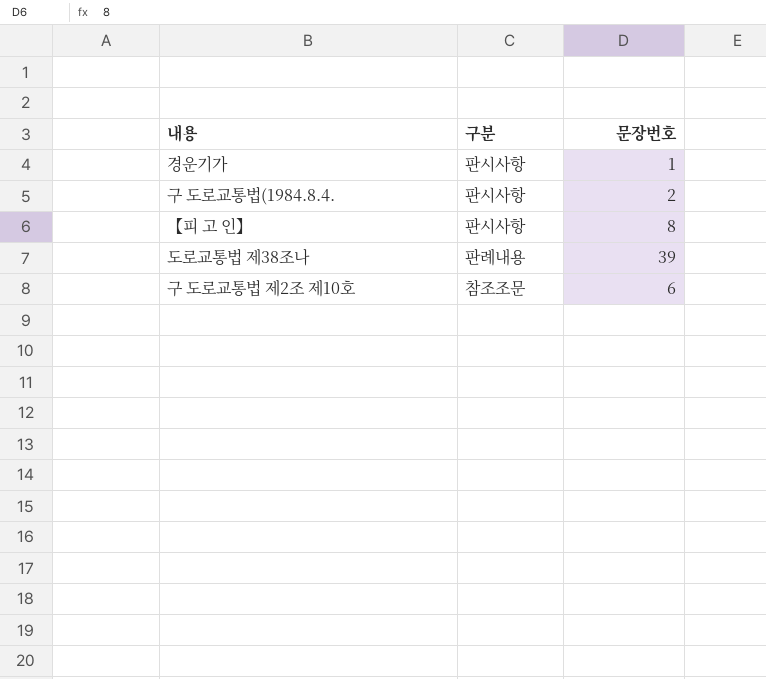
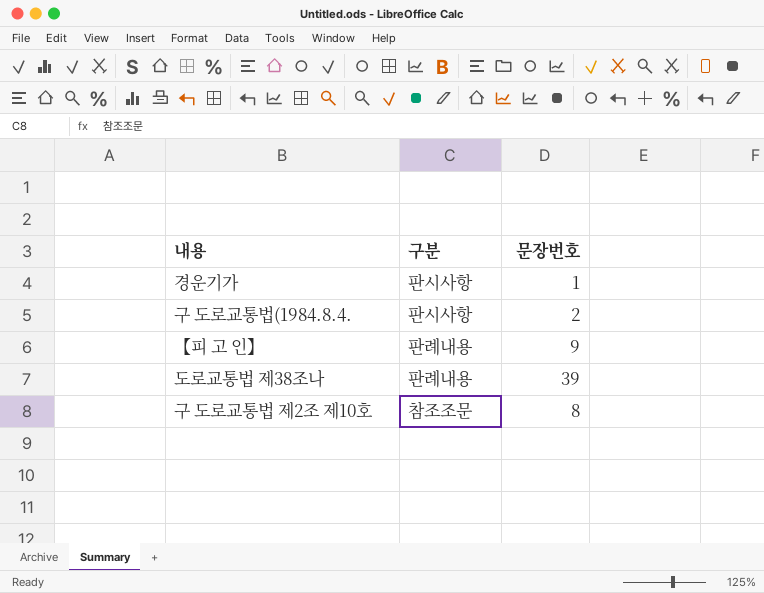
【피 고 인】 | 구분: 판시사항 -> 판례내용
【피 고 인】 | 문장번호: 8 -> 9
구 도로교통법 제2조 제10호 | 문장번호: 6 -> 8

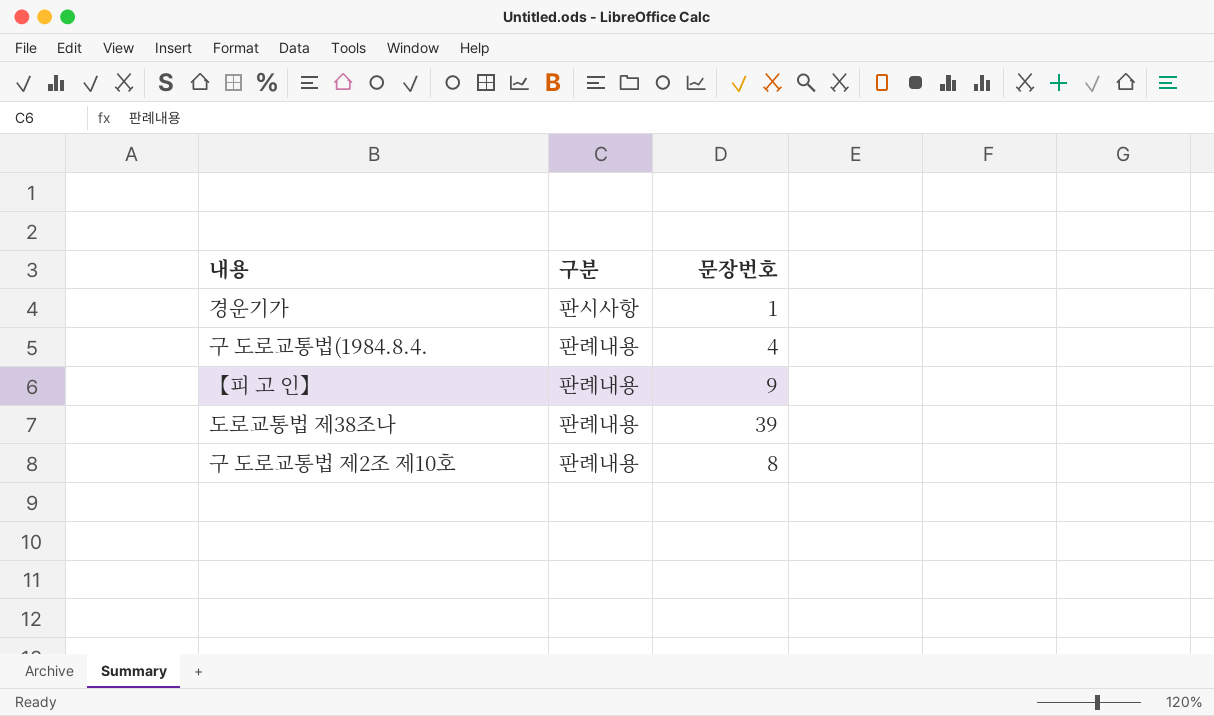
구 도로교통법(1984.8.4. | 구분: 판시사항 -> 판례내용
구 도로교통법(1984.8.4. | 문장번호: 2 -> 4
구 도로교통법 제2조 제10호 | 구분: 참조조문 -> 판례내용

